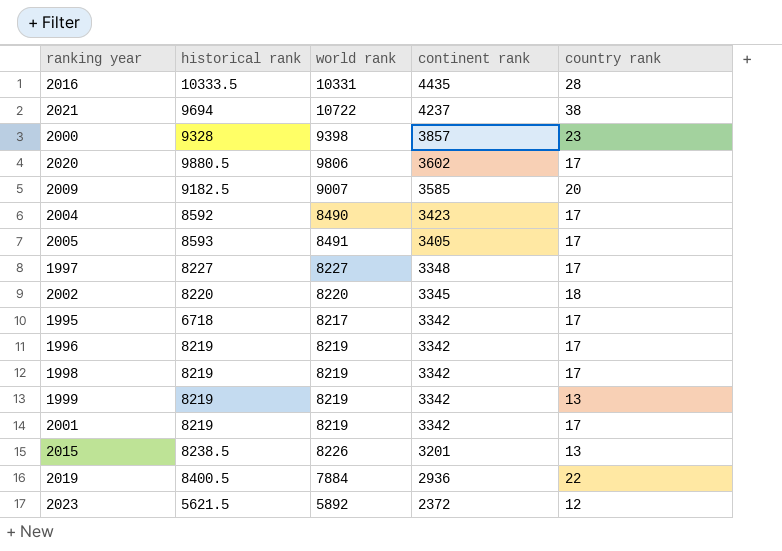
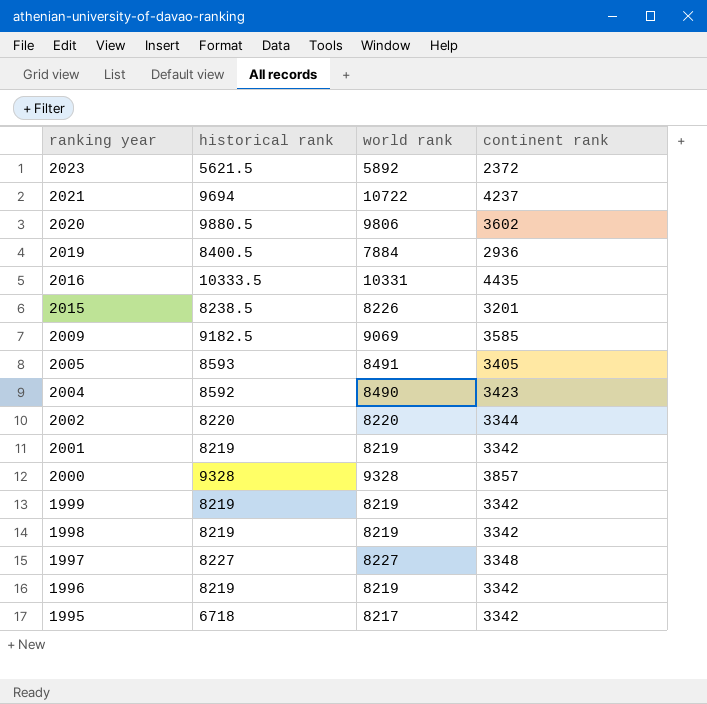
row order: continent rank descending -> ranking year descending
column country rank | position: 5 -> none
2009 | world rank: 9007 -> 9069
2002 | continent rank: 3345 -> 3344
2000 | world rank: 9398 -> 9328

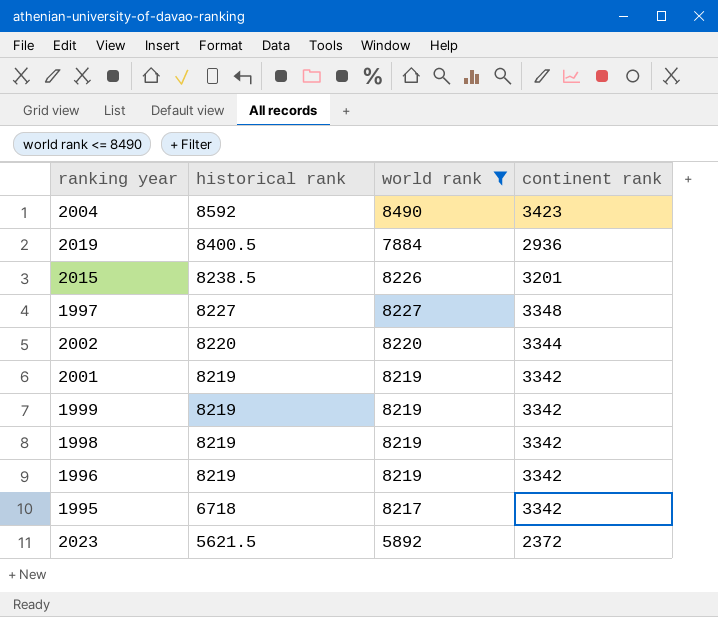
filter: none -> world rank <= 8490
row order: ranking year descending -> historical rank descending

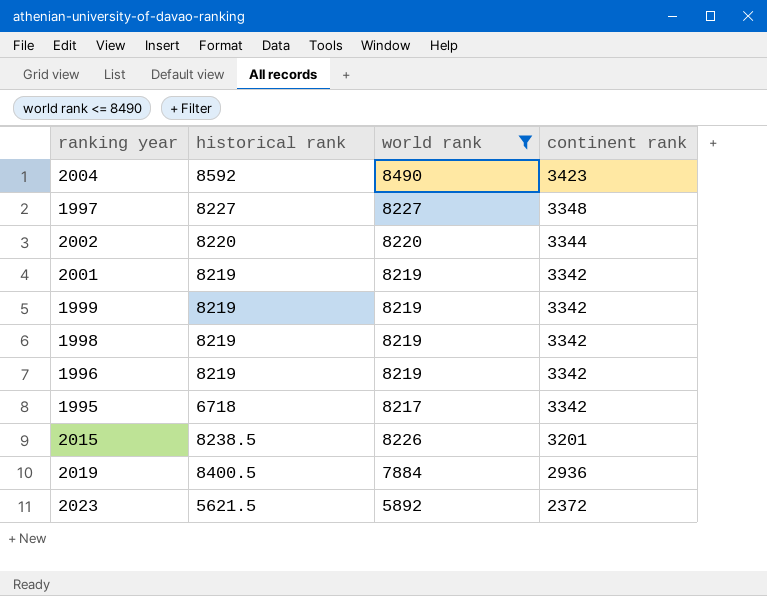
row order: historical rank descending -> continent rank descending

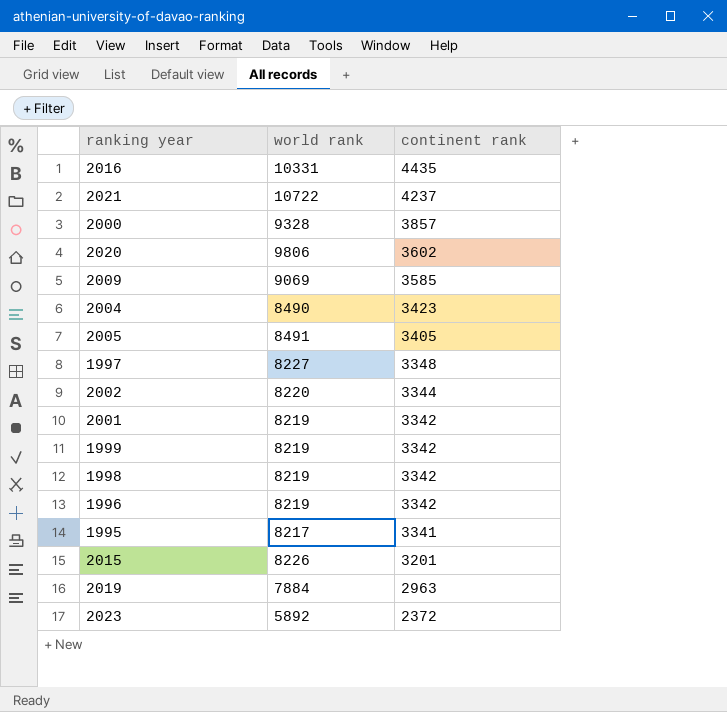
filter: world rank <= 8490 -> none
column historical rank | position: 2 -> none
1995 | continent rank: 3342 -> 3341
2019 | continent rank: 2936 -> 2963

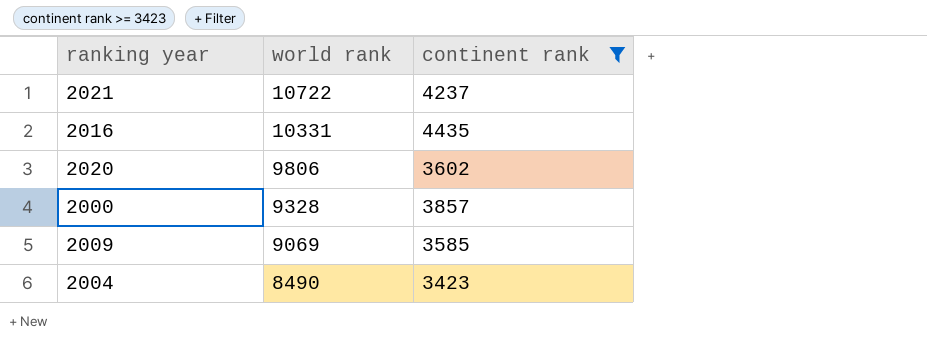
filter: none -> continent rank >= 3423
row order: continent rank descending -> world rank descending

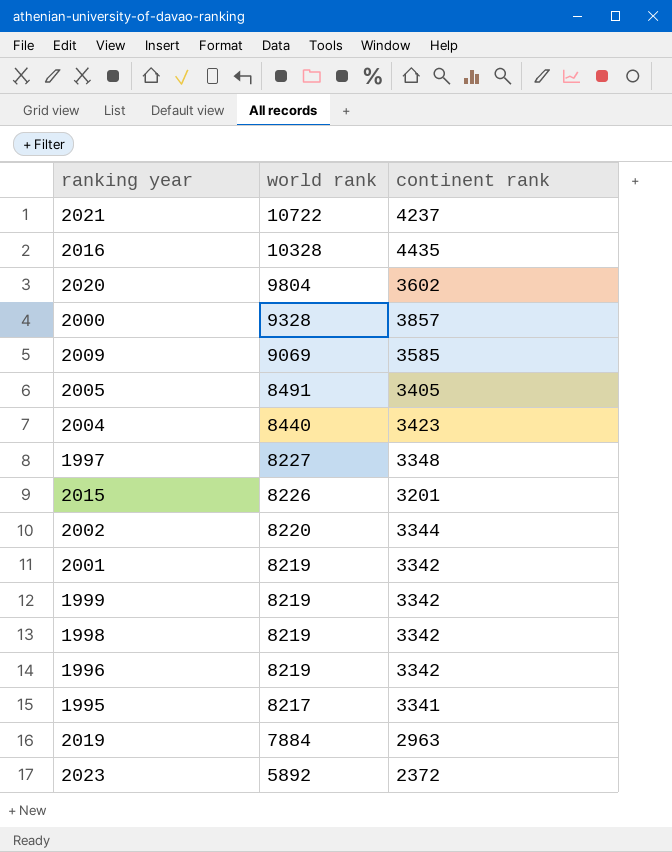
filter: continent rank >= 3423 -> none
2016 | world rank: 10331 -> 10328
2020 | world rank: 9806 -> 9804
2004 | world rank: 8490 -> 8440

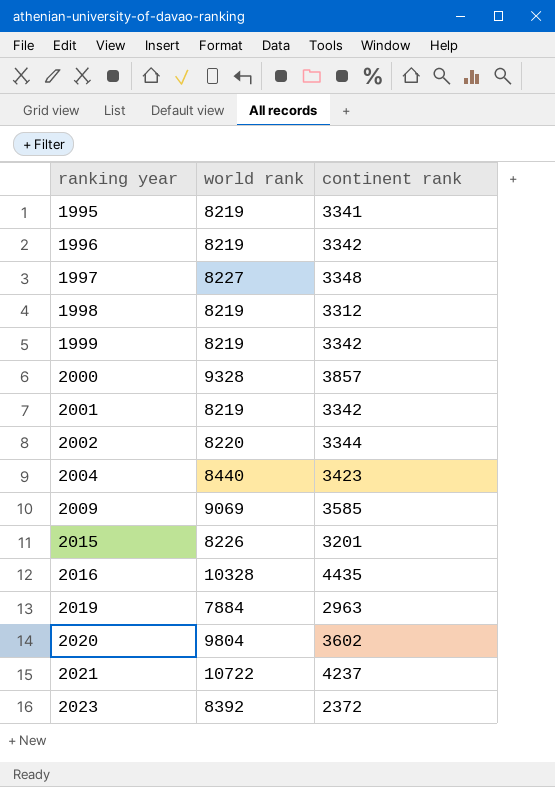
row order: world rank descending -> ranking year ascending
row 2005: 8491 | 3405 -> none
1995 | world rank: 8217 -> 8219
1998 | continent rank: 3342 -> 3312
2023 | world rank: 5892 -> 8392

